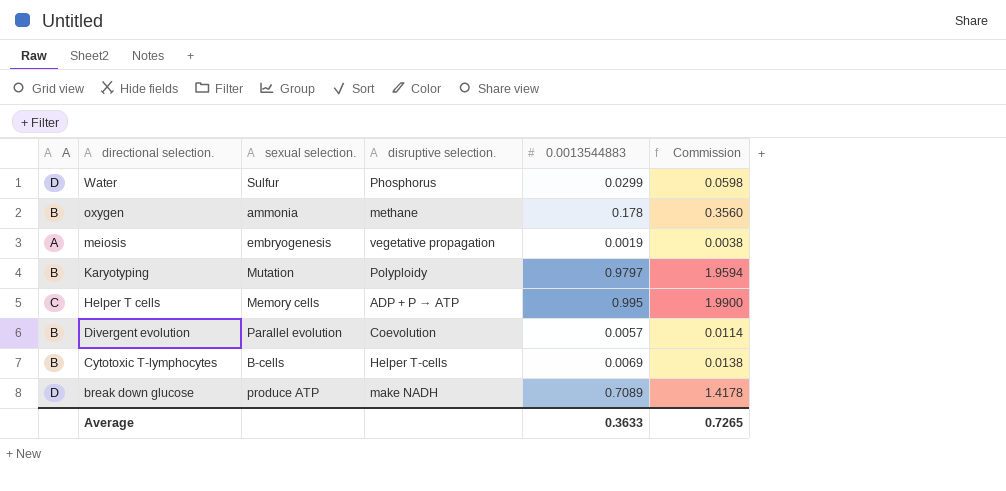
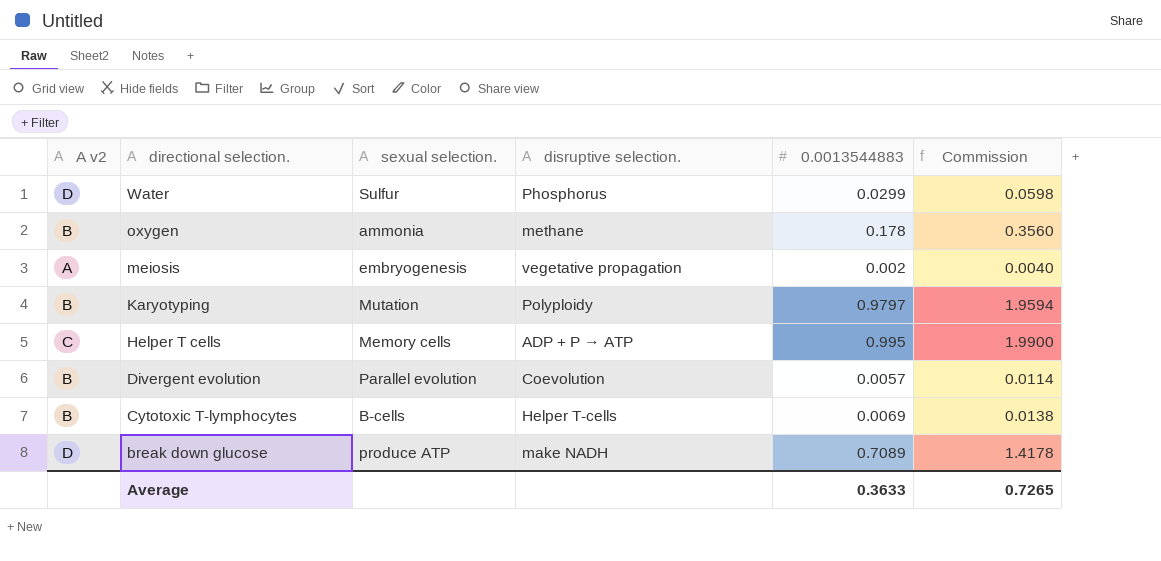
column name: A -> A v2
meiosis | 0.0013544883: 0.0019 -> 0.002
meiosis | Commission: 0.0038 -> 0.0040

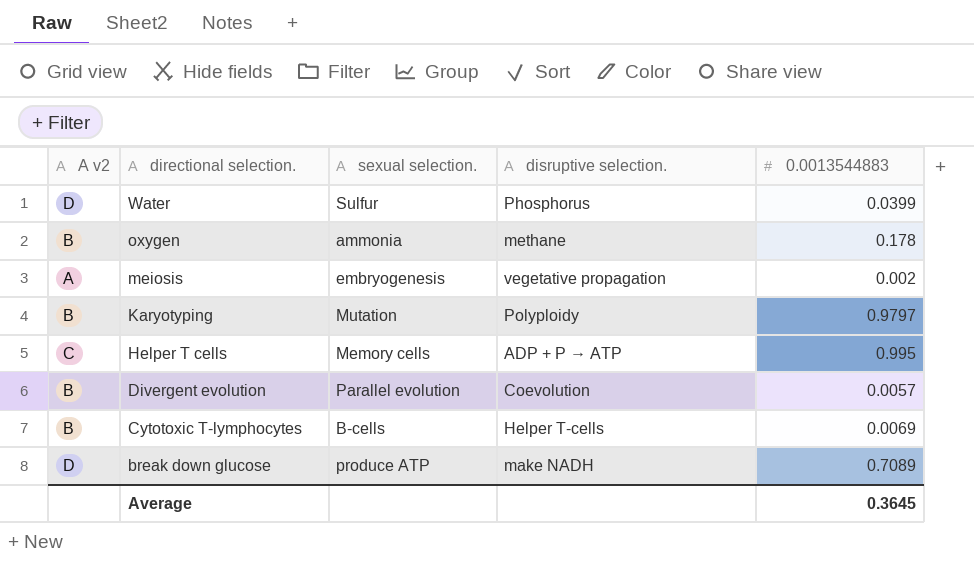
column Commission | formula: [0.0013544883] * 2 -> none
Water | 0.0013544883: 0.0299 -> 0.0399
Average | 0.0013544883: 0.3633 -> 0.3645

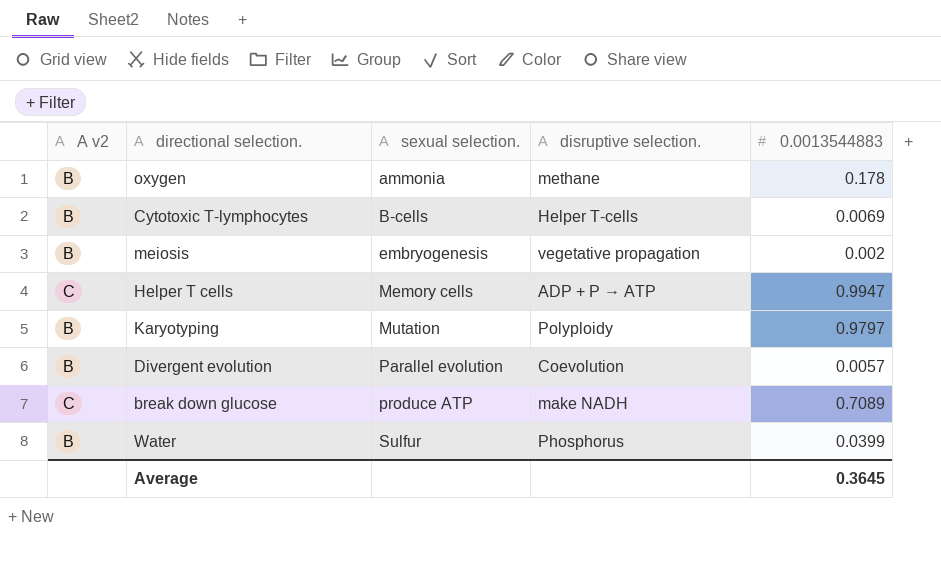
row order: directional selection. descending -> sexual selection. ascending
meiosis | A v2: A -> B
Helper T cells | 0.0013544883: 0.995 -> 0.9947
break down glucose | A v2: D -> C
Water | A v2: D -> B

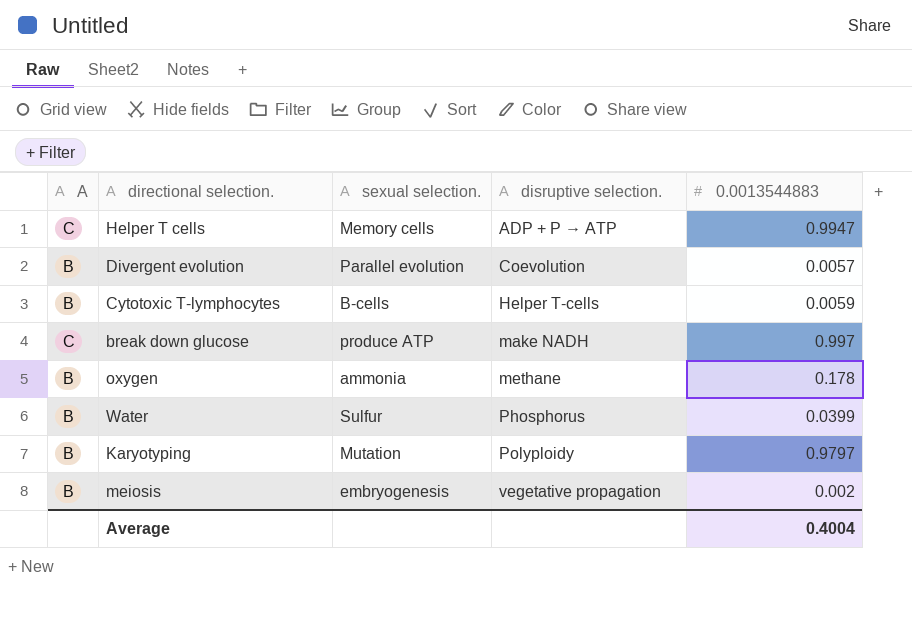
row order: sexual selection. ascending -> disruptive selection. ascending
column name: A v2 -> A
Cytotoxic T-lymphocytes | 0.0013544883: 0.0069 -> 0.0059
break down glucose | 0.0013544883: 0.7089 -> 0.997
Average | 0.0013544883: 0.3645 -> 0.4004

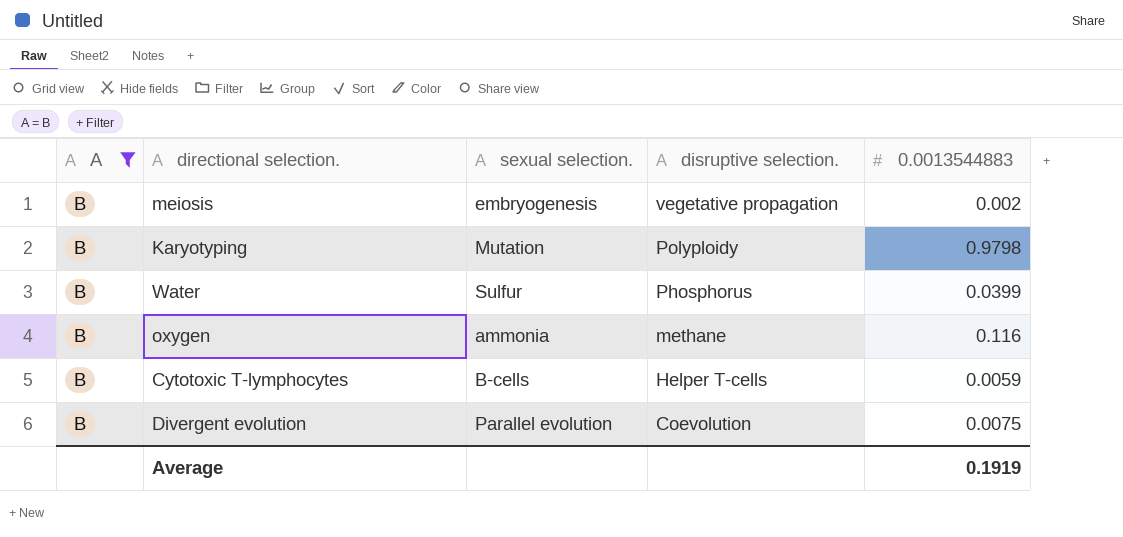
filter: none -> A = B
row order: disruptive selection. ascending -> disruptive selection. descending
Karyotyping | 0.0013544883: 0.9797 -> 0.9798
oxygen | 0.0013544883: 0.178 -> 0.116
Divergent evolution | 0.0013544883: 0.0057 -> 0.0075
Average | 0.0013544883: 0.4004 -> 0.1919

